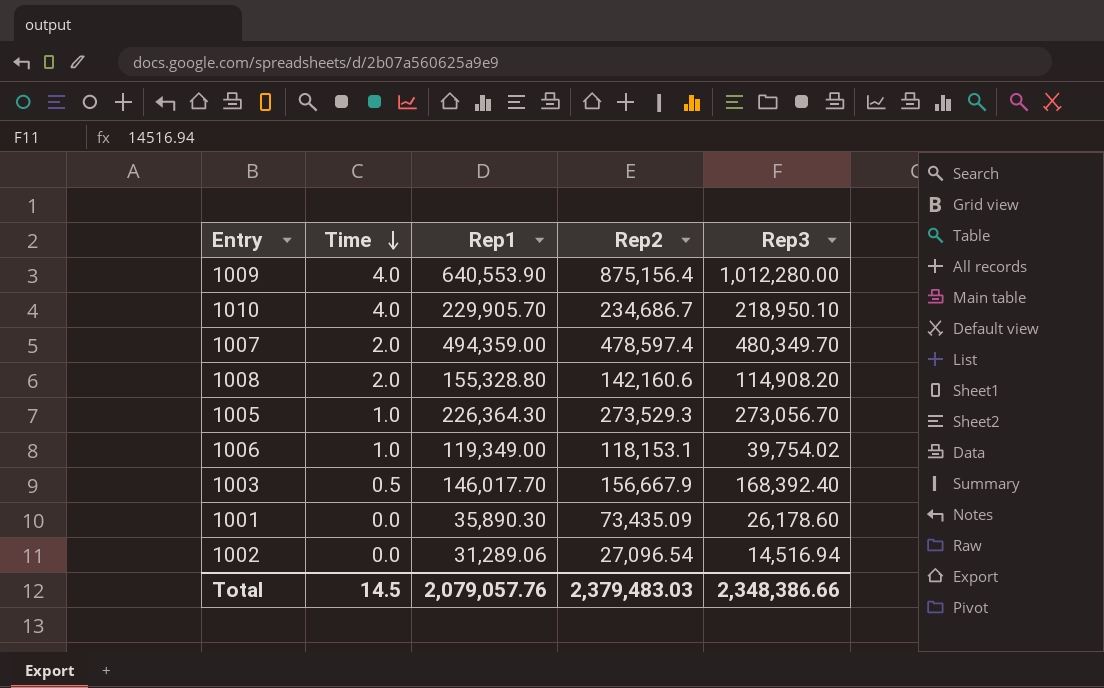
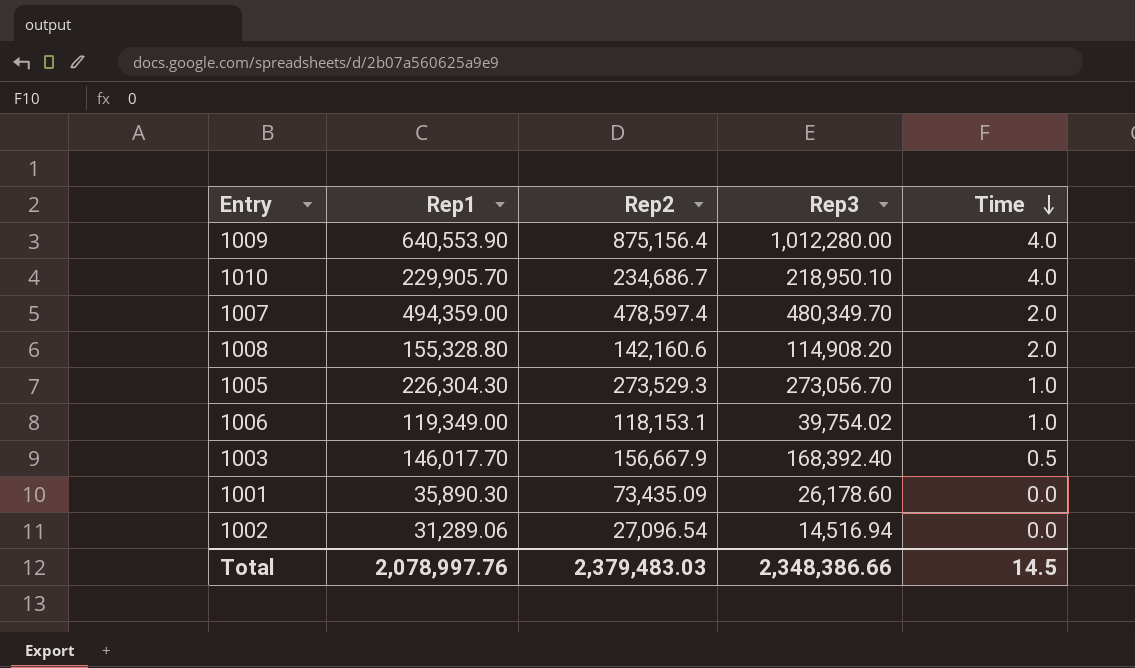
column Time | position: 2 -> 5
1005 | Rep1: 226,364.30 -> 226,304.30
Total | Rep1: 2,079,057.76 -> 2,078,997.76

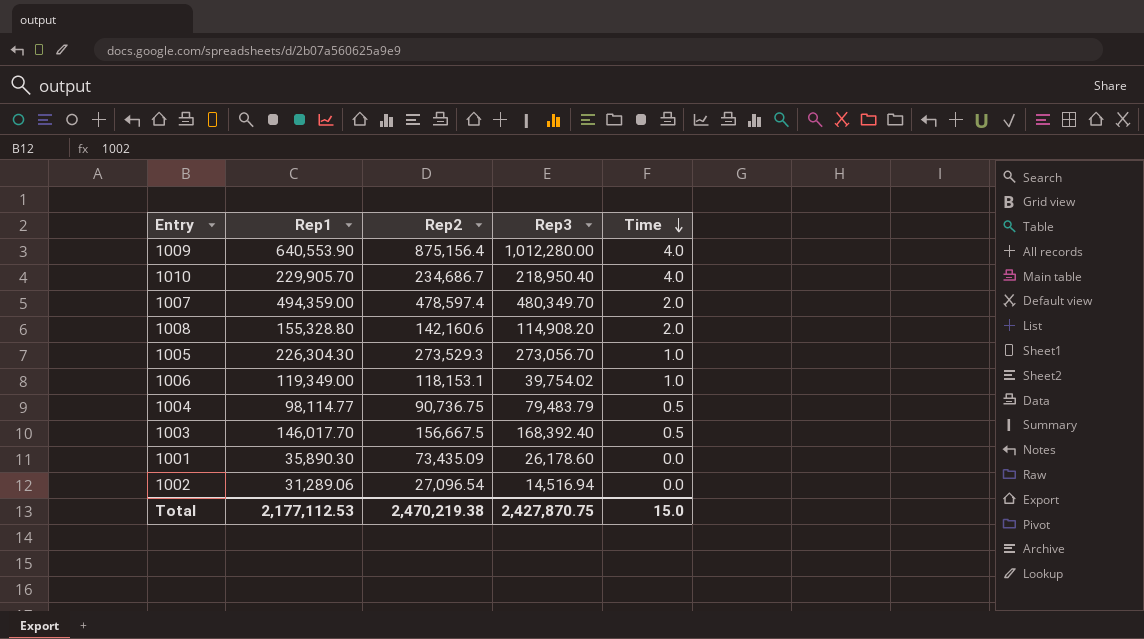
1010 | Rep3: 218,950.10 -> 218,950.40
row 1004: none -> 98,114.77 | 90,736.75 | 79,483.79 | 0.5
1003 | Rep2: 156,667.9 -> 156,667.5
Total | Rep1: 2,078,997.76 -> 2,177,112.53
Total | Rep2: 2,379,483.03 -> 2,470,219.38
Total | Rep3: 2,348,386.66 -> 2,427,870.75
Total | Time: 14.5 -> 15.0

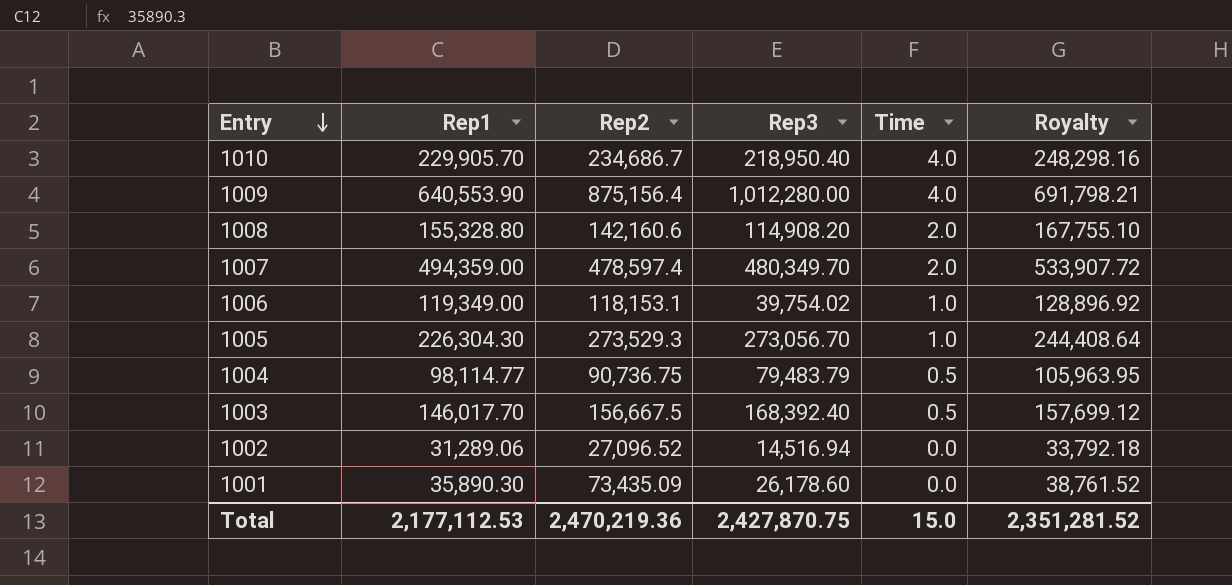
row order: Time descending -> Entry descending
column Royalty | formula: none -> [Rep1] * 1.08
1002 | Rep2: 27,096.54 -> 27,096.52
Total | Rep2: 2,470,219.38 -> 2,470,219.36

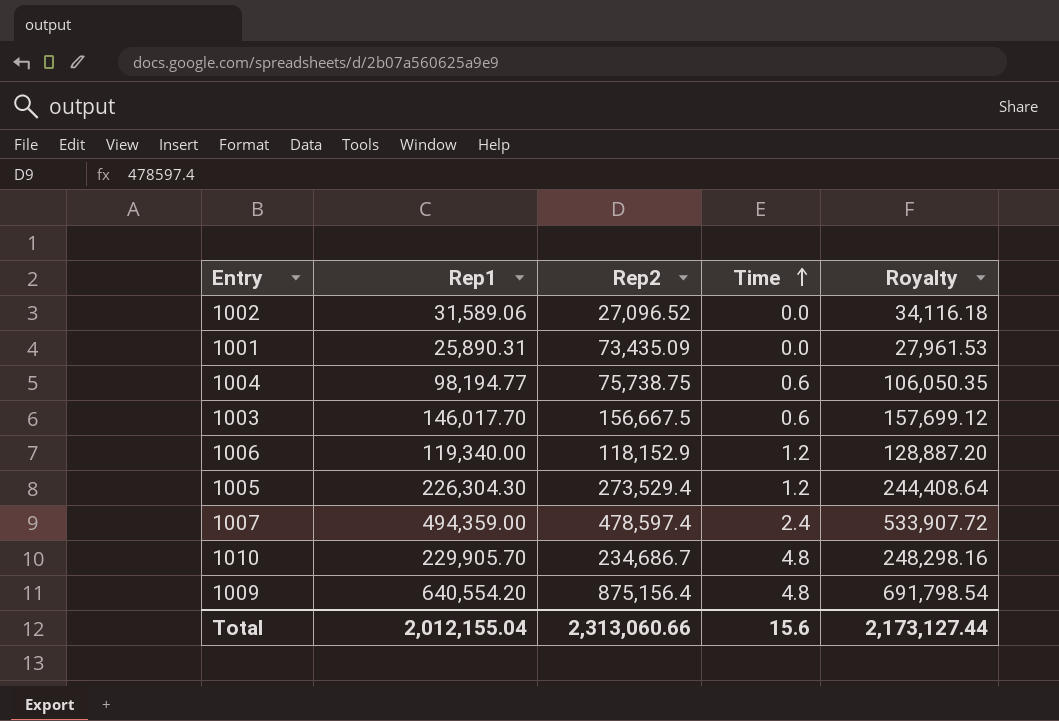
row order: Entry descending -> Time ascending
column Rep3 | position: 4 -> none
row 1008: 155,328.80 | 142,160.6 | 114,908.20 | 2.0 | 167,755.10 -> none
1002 | Rep1: 31,289.06 -> 31,589.06
1002 | Royalty: 33,792.18 -> 34,116.18
1001 | Rep1: 35,890.30 -> 25,890.31
1001 | Royalty: 38,761.52 -> 27,961.53
1004 | Rep1: 98,114.77 -> 98,194.77
1004 | Rep2: 90,736.75 -> 75,738.75
1004 | Time: 0.5 -> 0.6
1004 | Royalty: 105,963.95 -> 106,050.35
1003 | Time: 0.5 -> 0.6
1006 | Rep1: 119,349.00 -> 119,340.00
1006 | Rep2: 118,153.1 -> 118,152.9
1006 | Time: 1.0 -> 1.2
1006 | Royalty: 128,896.92 -> 128,887.20
1005 | Rep2: 273,529.3 -> 273,529.4
1005 | Time: 1.0 -> 1.2
1007 | Time: 2.0 -> 2.4
1010 | Time: 4.0 -> 4.8
1009 | Rep1: 640,553.90 -> 640,554.20
1009 | Time: 4.0 -> 4.8
1009 | Royalty: 691,798.21 -> 691,798.54
Total | Rep1: 2,177,112.53 -> 2,012,155.04
Total | Rep2: 2,470,219.36 -> 2,313,060.66
Total | Time: 15.0 -> 15.6
Total | Royalty: 2,351,281.52 -> 2,173,127.44

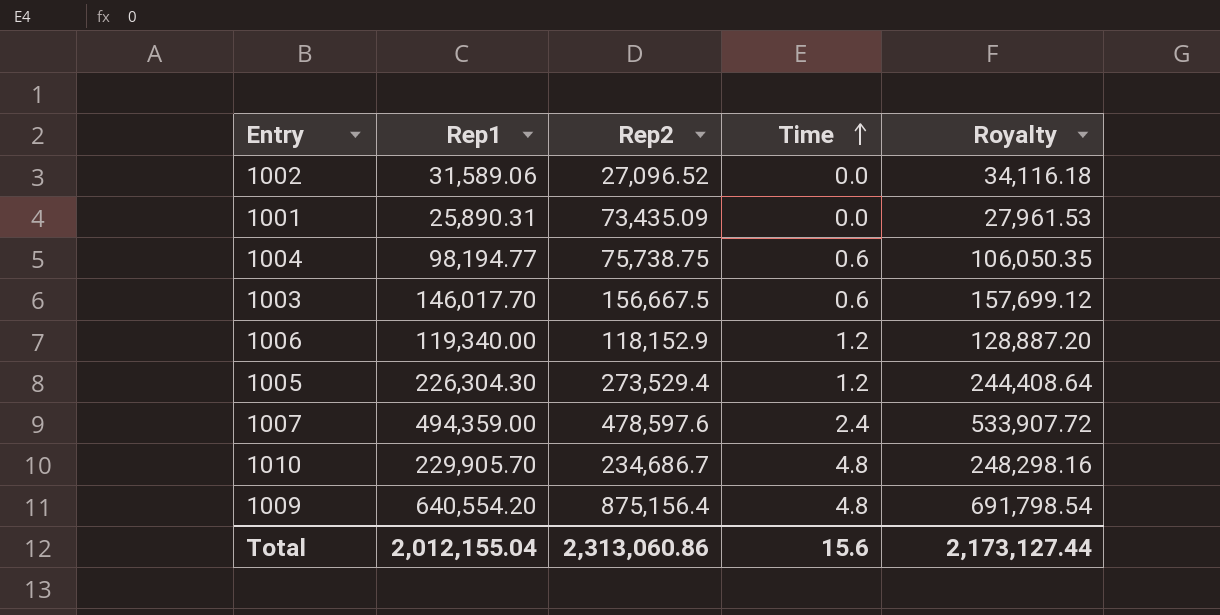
1007 | Rep2: 478,597.4 -> 478,597.6
Total | Rep2: 2,313,060.66 -> 2,313,060.86

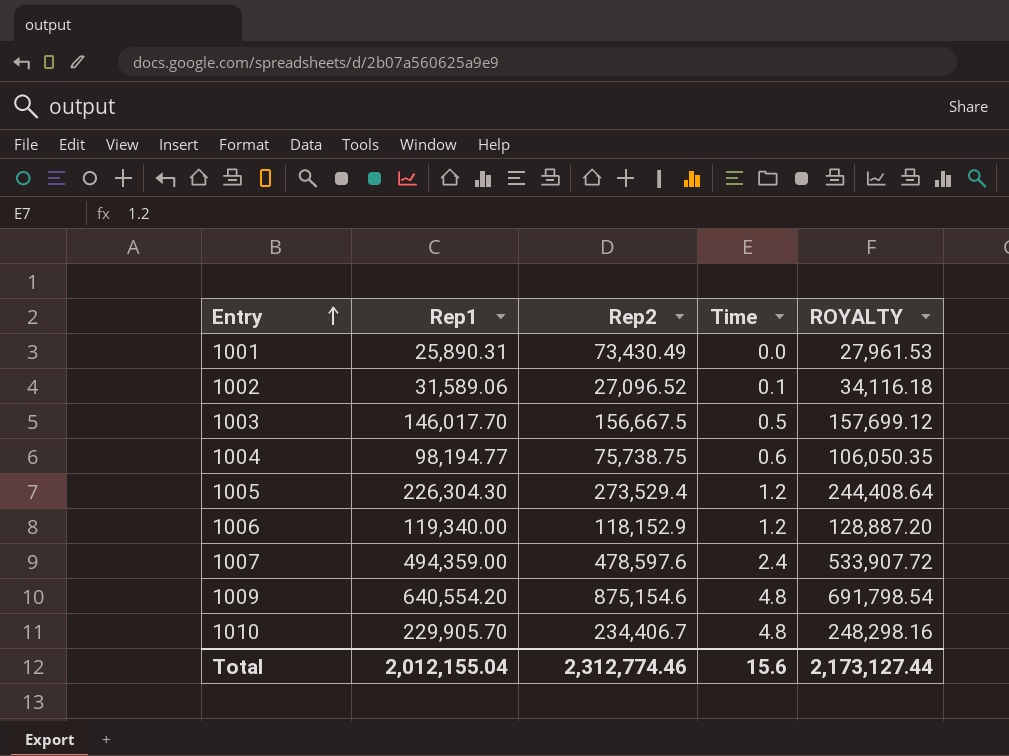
row order: Time ascending -> Entry ascending
column name: Royalty -> ROYALTY
1001 | Rep2: 73,435.09 -> 73,430.49
1002 | Time: 0.0 -> 0.1
1003 | Time: 0.6 -> 0.5
1009 | Rep2: 875,156.4 -> 875,154.6
1010 | Rep2: 234,686.7 -> 234,406.7
Total | Rep2: 2,313,060.86 -> 2,312,774.46

